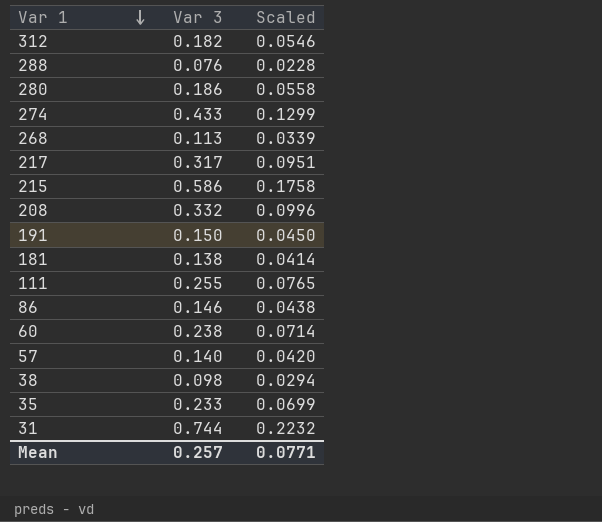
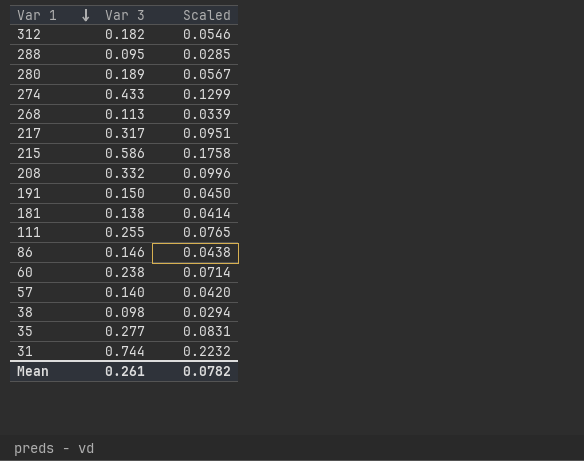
288 | Var 3: 0.076 -> 0.095
288 | Scaled: 0.0228 -> 0.0285
280 | Var 3: 0.186 -> 0.189
280 | Scaled: 0.0558 -> 0.0567
35 | Var 3: 0.233 -> 0.277
35 | Scaled: 0.0699 -> 0.0831
Mean | Var 3: 0.257 -> 0.261
Mean | Scaled: 0.0771 -> 0.0782

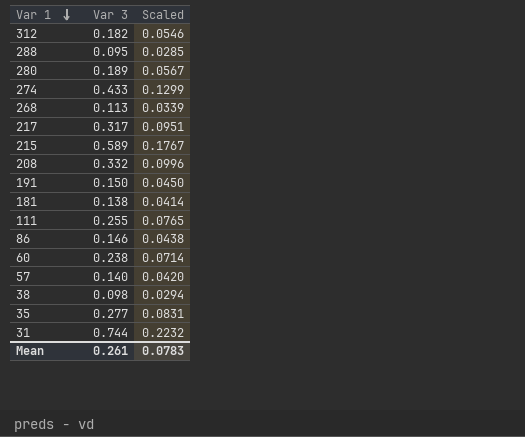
215 | Var 3: 0.586 -> 0.589
215 | Scaled: 0.1758 -> 0.1767
Mean | Scaled: 0.0782 -> 0.0783

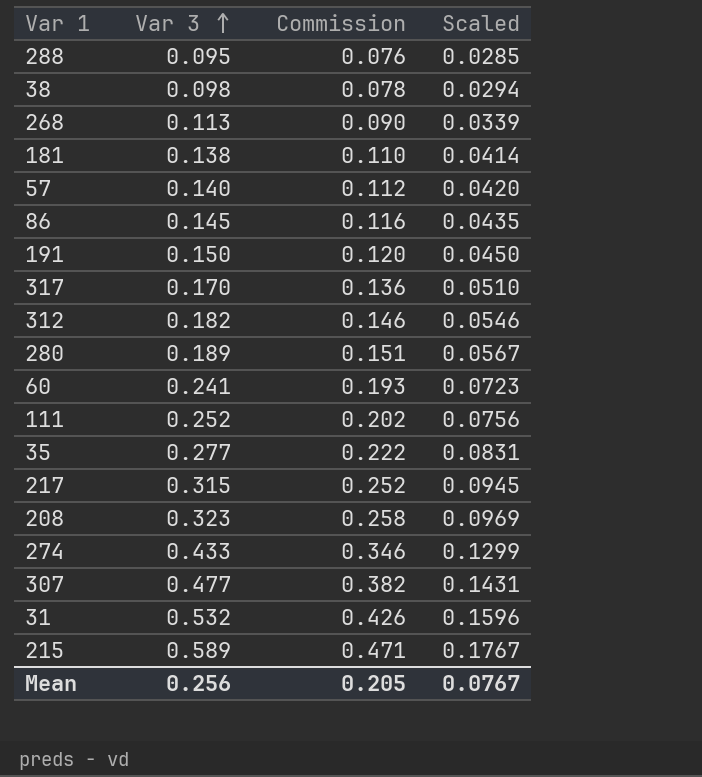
row order: Var 1 descending -> Var 3 ascending
column Commission | formula: none -> [Var 3] * 0.8
86 | Var 3: 0.146 -> 0.145
86 | Scaled: 0.0438 -> 0.0435
row 317: none -> 0.170 | 0.136 | 0.0510
60 | Var 3: 0.238 -> 0.241
60 | Scaled: 0.0714 -> 0.0723
111 | Var 3: 0.255 -> 0.252
111 | Scaled: 0.0765 -> 0.0756
217 | Var 3: 0.317 -> 0.315
217 | Scaled: 0.0951 -> 0.0945
208 | Var 3: 0.332 -> 0.323
208 | Scaled: 0.0996 -> 0.0969
row 307: none -> 0.477 | 0.382 | 0.1431
31 | Var 3: 0.744 -> 0.532
31 | Scaled: 0.2232 -> 0.1596
Mean | Var 3: 0.261 -> 0.256
Mean | Scaled: 0.0783 -> 0.0767

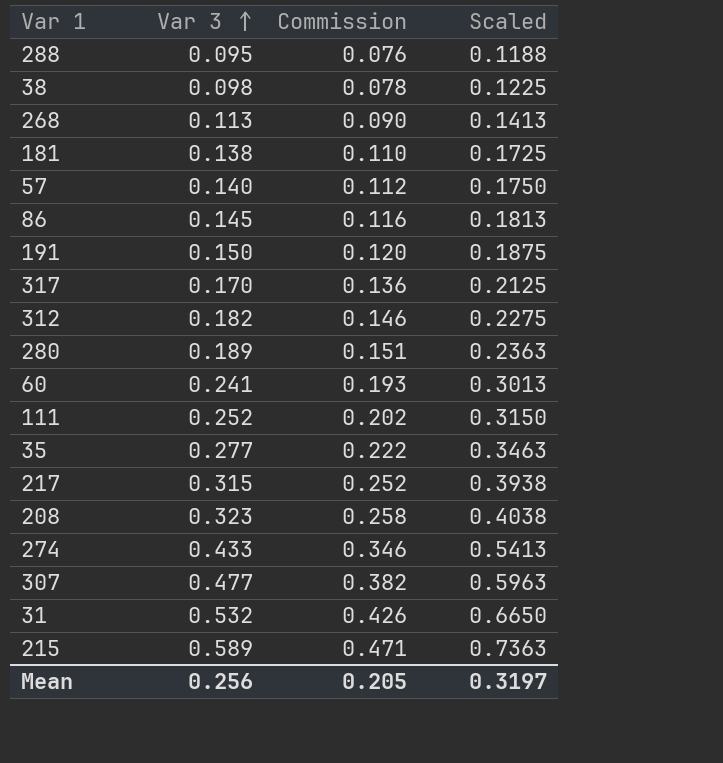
column Scaled | formula: [Var 3] * 0.3 -> [Var 3] * 1.25
Mean | Scaled: 0.0767 -> 0.3197

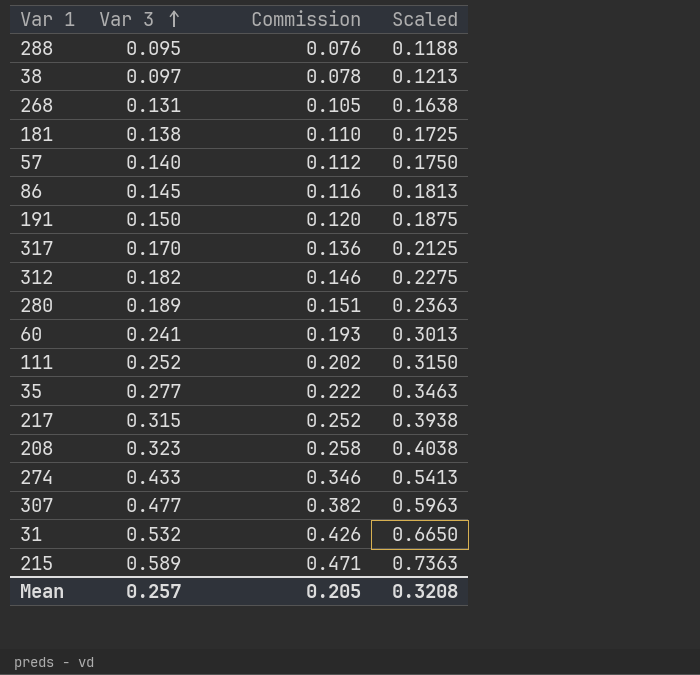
38 | Var 3: 0.098 -> 0.097
38 | Scaled: 0.1225 -> 0.1213
268 | Var 3: 0.113 -> 0.131
268 | Commission: 0.090 -> 0.105
268 | Scaled: 0.1413 -> 0.1638
Mean | Var 3: 0.256 -> 0.257
Mean | Scaled: 0.3197 -> 0.3208

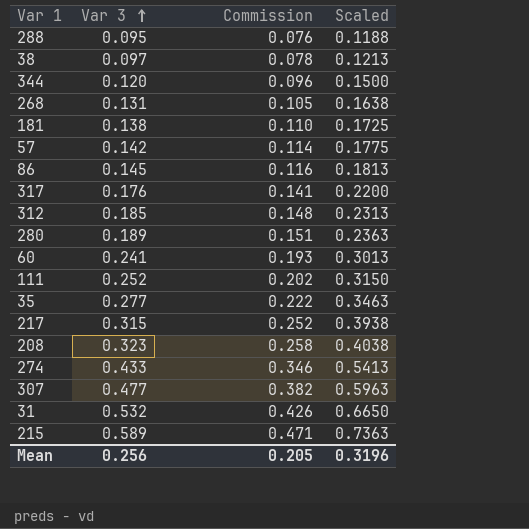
row 191: 0.150 | 0.120 | 0.1875 -> none
row 344: none -> 0.120 | 0.096 | 0.1500
57 | Var 3: 0.140 -> 0.142
57 | Commission: 0.112 -> 0.114
57 | Scaled: 0.1750 -> 0.1775
317 | Var 3: 0.170 -> 0.176
317 | Commission: 0.136 -> 0.141
317 | Scaled: 0.2125 -> 0.2200
312 | Var 3: 0.182 -> 0.185
312 | Commission: 0.146 -> 0.148
312 | Scaled: 0.2275 -> 0.2313
Mean | Var 3: 0.257 -> 0.256
Mean | Scaled: 0.3208 -> 0.3196

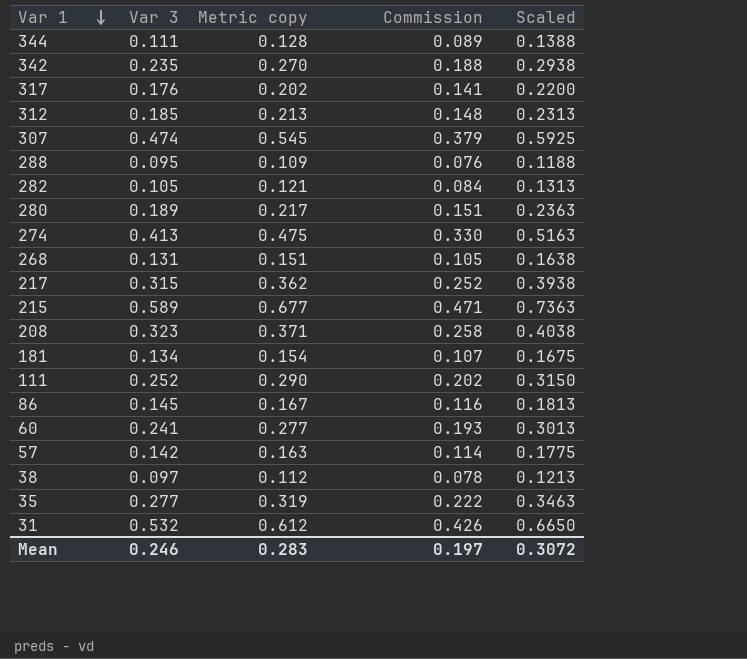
row order: Var 3 ascending -> Var 1 descending
column Metric copy | formula: none -> [Var 3] * 1.15
344 | Var 3: 0.120 -> 0.111
344 | Commission: 0.096 -> 0.089
344 | Scaled: 0.1500 -> 0.1388
row 342: none -> 0.235 | 0.270 | 0.188 | 0.2938
307 | Var 3: 0.477 -> 0.474
307 | Commission: 0.382 -> 0.379
307 | Scaled: 0.5963 -> 0.5925
row 282: none -> 0.105 | 0.121 | 0.084 | 0.1313
274 | Var 3: 0.433 -> 0.413
274 | Commission: 0.346 -> 0.330
274 | Scaled: 0.5413 -> 0.5163
181 | Var 3: 0.138 -> 0.134
181 | Commission: 0.110 -> 0.107
181 | Scaled: 0.1725 -> 0.1675
Mean | Var 3: 0.256 -> 0.246
Mean | Commission: 0.205 -> 0.197
Mean | Scaled: 0.3196 -> 0.3072

